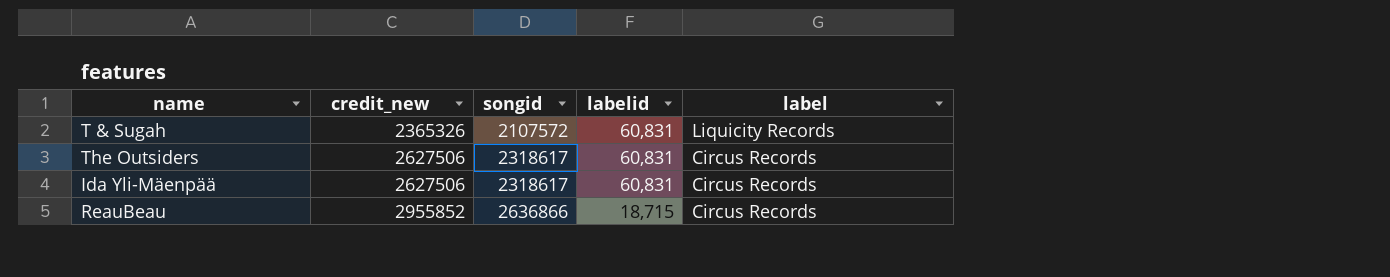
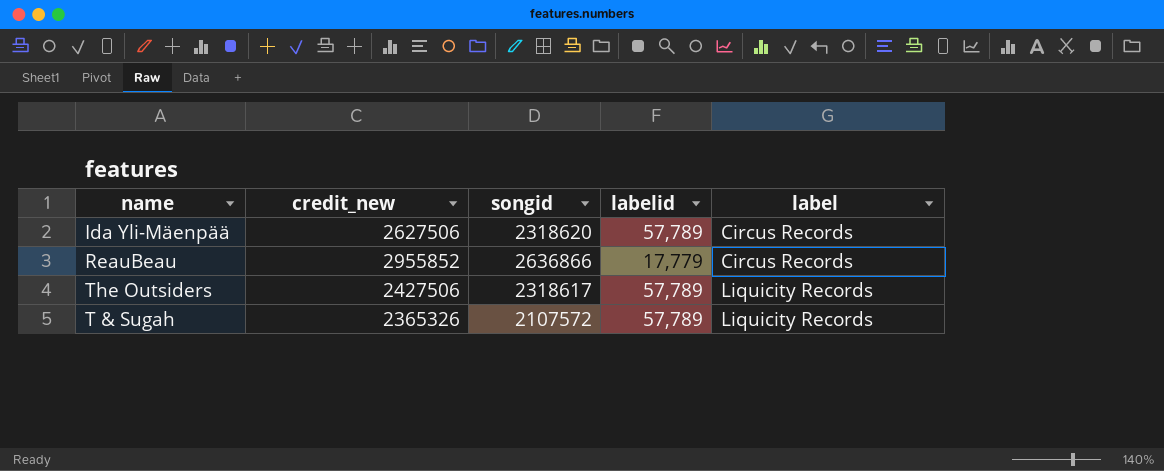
row order: credit_new ascending -> label ascending
Ida Yli-Mäenpää | songid: 2318617 -> 2318620
Ida Yli-Mäenpää | labelid: 60,831 -> 57,789
ReauBeau | labelid: 18,715 -> 17,779
The Outsiders | credit_new: 2627506 -> 2427506
The Outsiders | labelid: 60,831 -> 57,789
The Outsiders | label: Circus Records -> Liquicity Records
T & Sugah | labelid: 60,831 -> 57,789

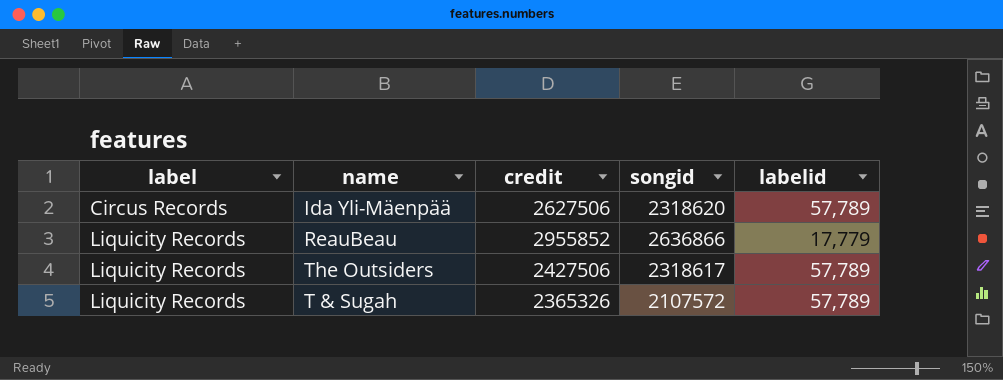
column label | position: 5 -> 1
column name: credit_new -> credit
ReauBeau | label: Circus Records -> Liquicity Records

